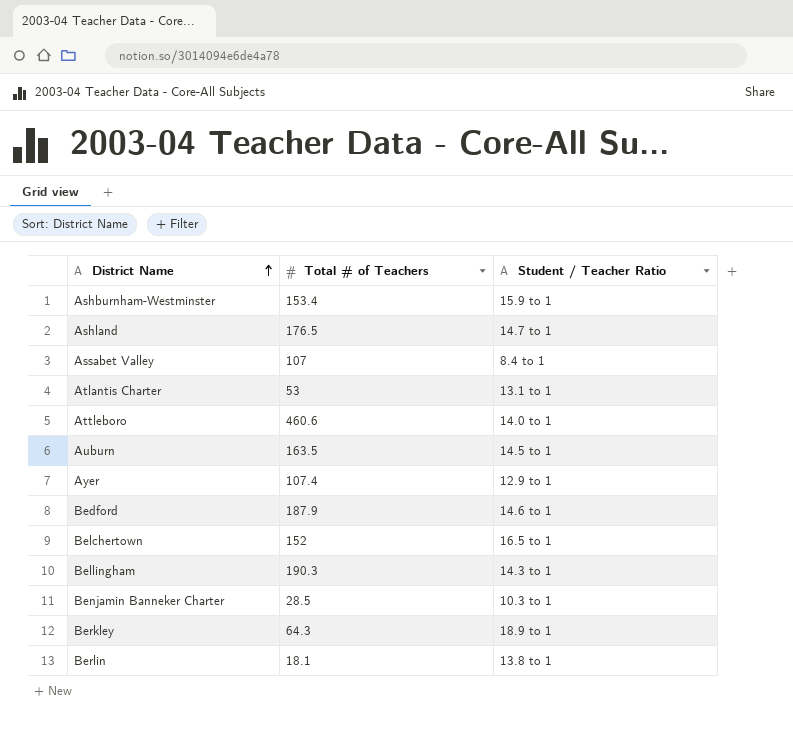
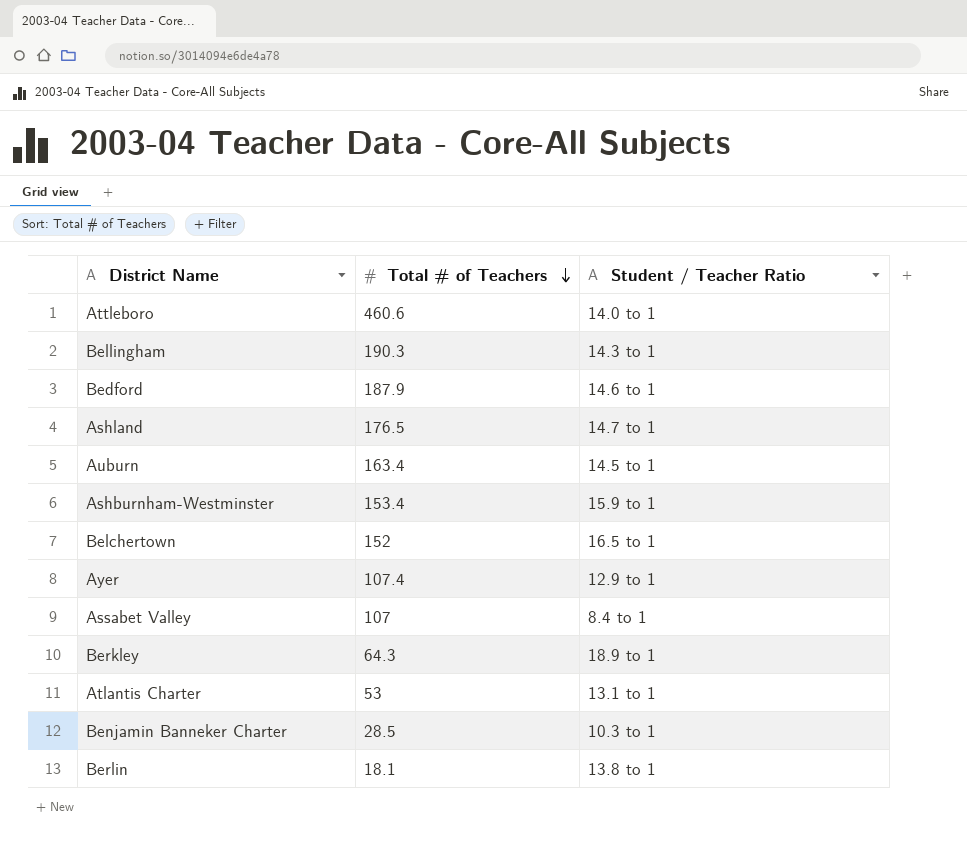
row order: District Name ascending -> Total # of Teachers descending
Auburn | Total # of Teachers: 163.5 -> 163.4

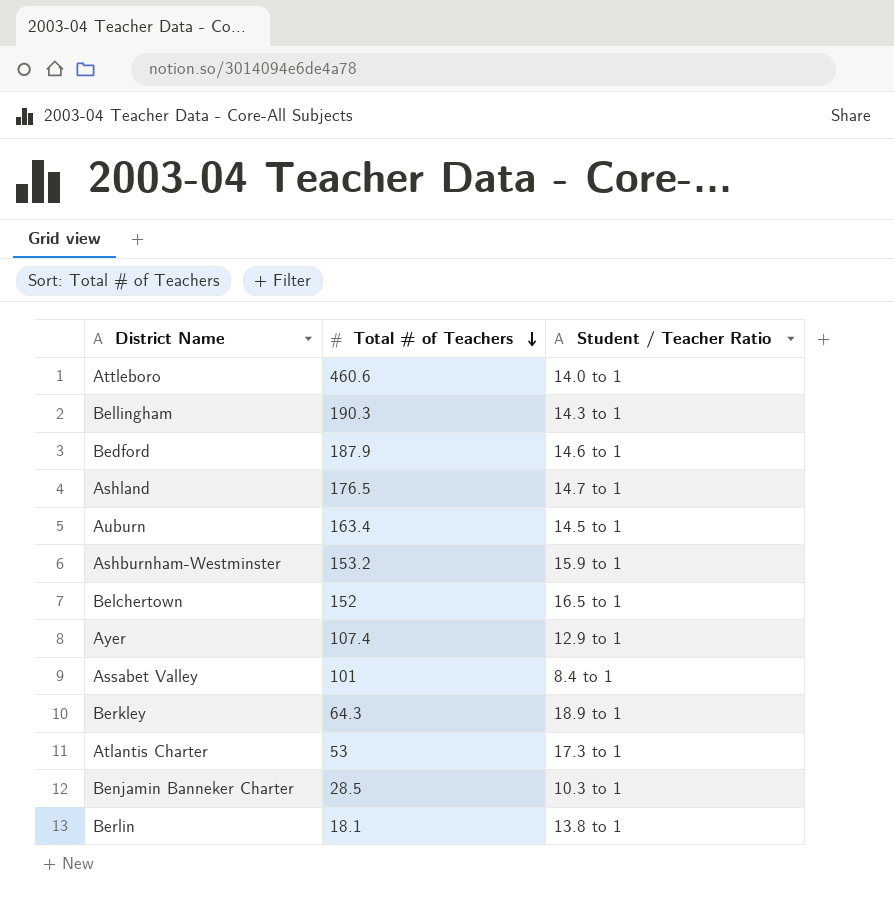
Ashburnham-Westminster | Total # of Teachers: 153.4 -> 153.2
Assabet Valley | Total # of Teachers: 107 -> 101
Atlantis Charter | Student / Teacher Ratio: 13.1 to 1 -> 17.3 to 1

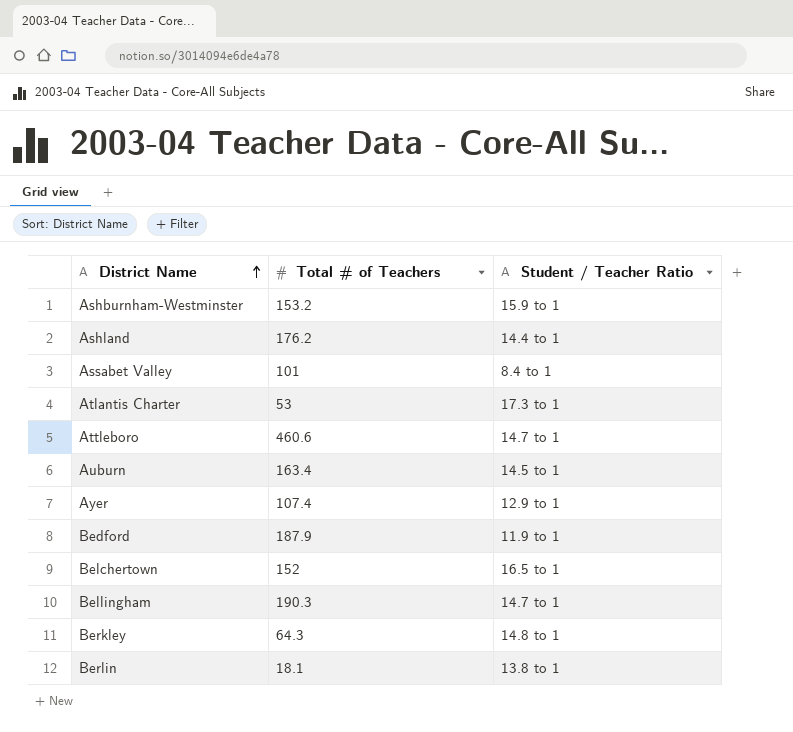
row order: Total # of Teachers descending -> District Name ascending
row Benjamin Banneker Charter: 28.5 | 10.3 to 1 -> none
Ashland | Total # of Teachers: 176.5 -> 176.2
Ashland | Student / Teacher Ratio: 14.7 to 1 -> 14.4 to 1
Attleboro | Student / Teacher Ratio: 14.0 to 1 -> 14.7 to 1
Bedford | Student / Teacher Ratio: 14.6 to 1 -> 11.9 to 1
Bellingham | Student / Teacher Ratio: 14.3 to 1 -> 14.7 to 1
Berkley | Student / Teacher Ratio: 18.9 to 1 -> 14.8 to 1

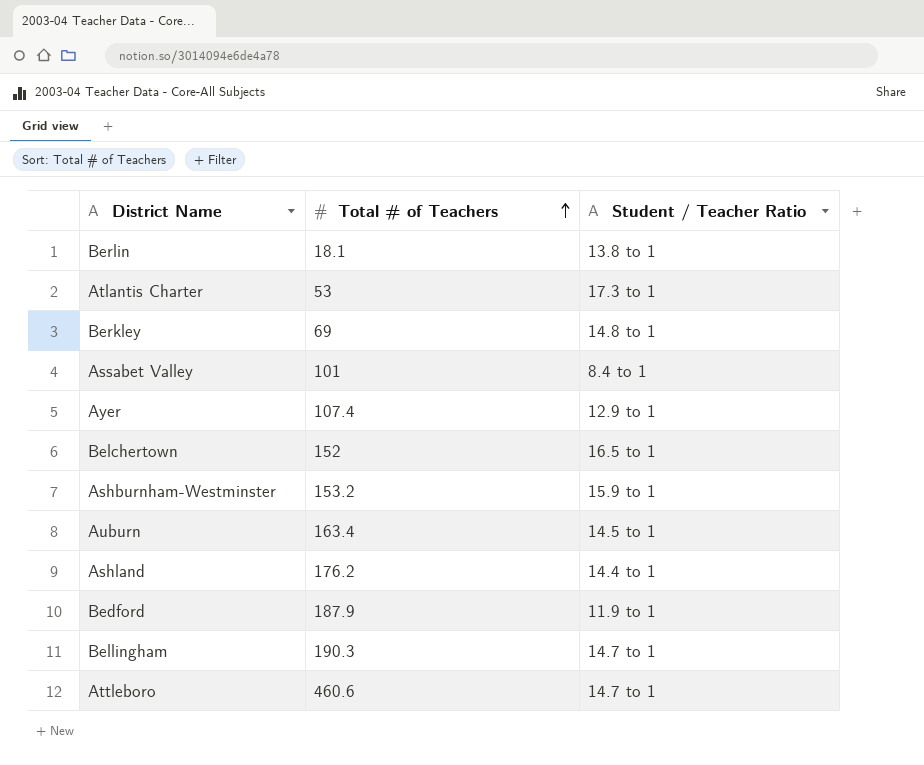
row order: District Name ascending -> Total # of Teachers ascending
Berkley | Total # of Teachers: 64.3 -> 69

